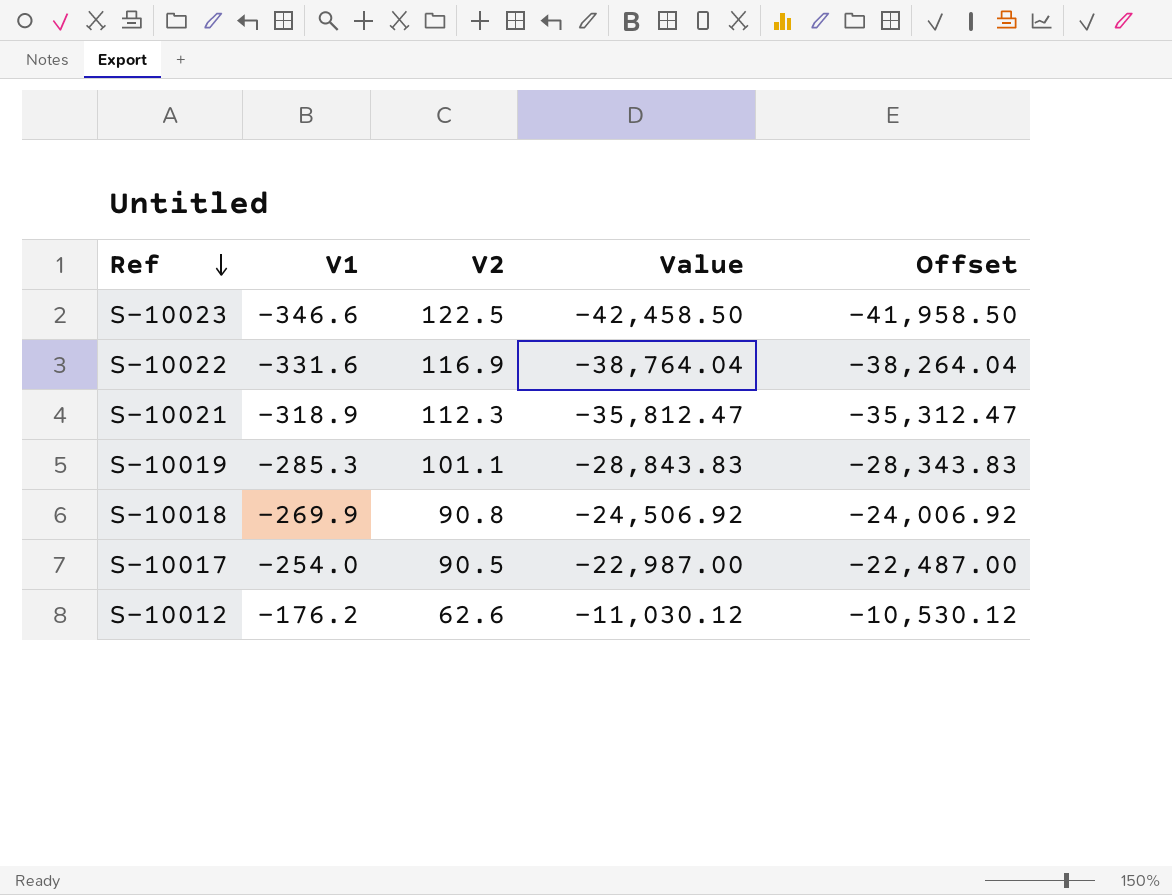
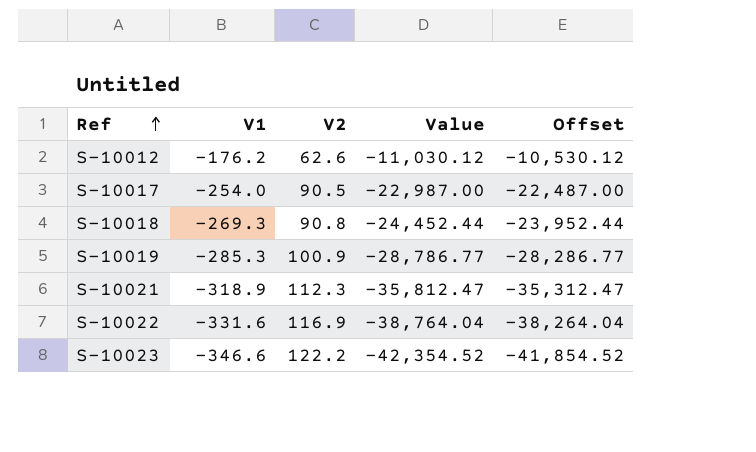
row order: Ref descending -> Ref ascending
S-10018 | V1: -269.9 -> -269.3
S-10018 | Value: -24,506.92 -> -24,452.44
S-10018 | Offset: -24,006.92 -> -23,952.44
S-10019 | V2: 101.1 -> 100.9
S-10019 | Value: -28,843.83 -> -28,786.77
S-10019 | Offset: -28,343.83 -> -28,286.77
S-10023 | V2: 122.5 -> 122.2
S-10023 | Value: -42,458.50 -> -42,354.52
S-10023 | Offset: -41,958.50 -> -41,854.52

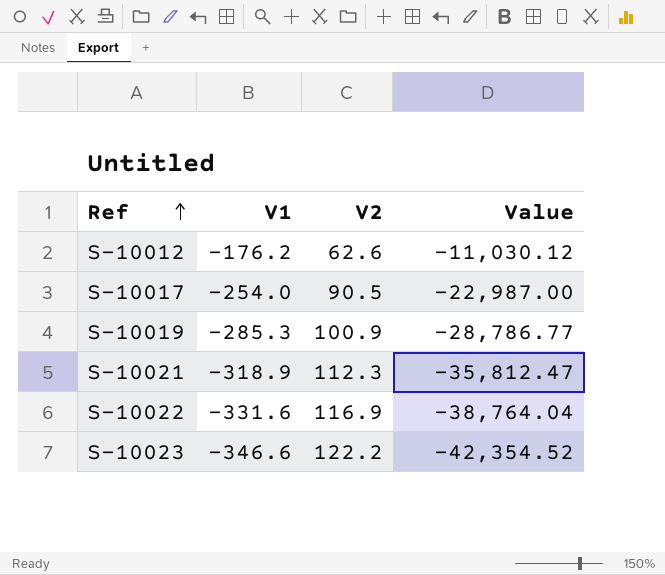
column Offset | formula: [Value] + 500 -> none
row S-10018: -269.3 | 90.8 | -24,452.44 | -23,952.44 -> none

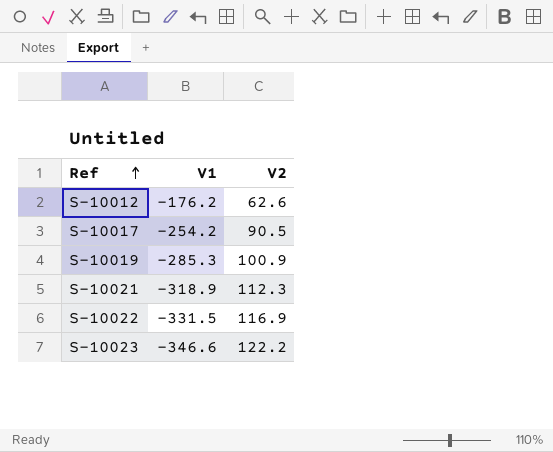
column Value | formula: [V1] * [V2] -> none
S-10017 | V1: -254.0 -> -254.2
S-10022 | V1: -331.6 -> -331.5

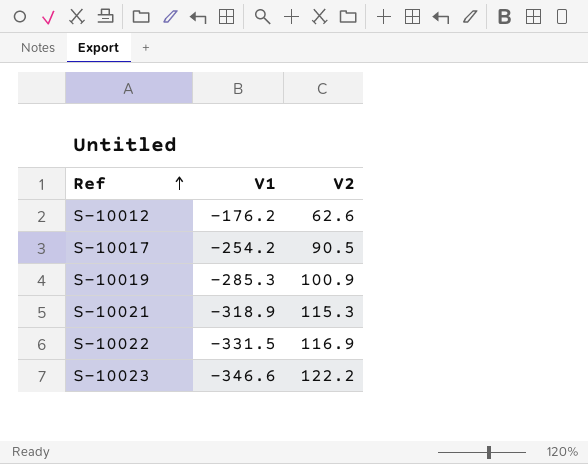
S-10021 | V2: 112.3 -> 115.3

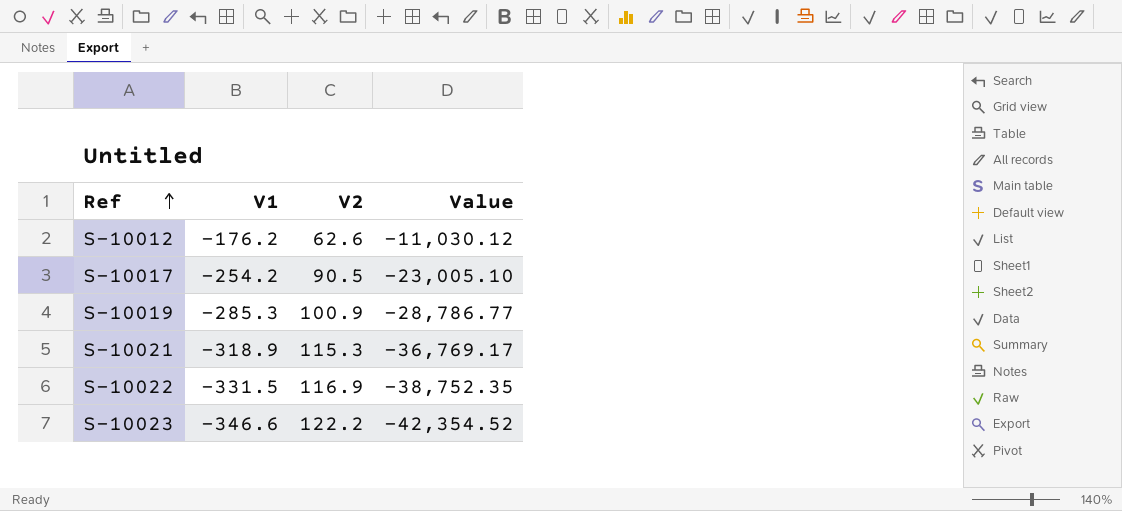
column Value | formula: none -> [V1] * [V2]

